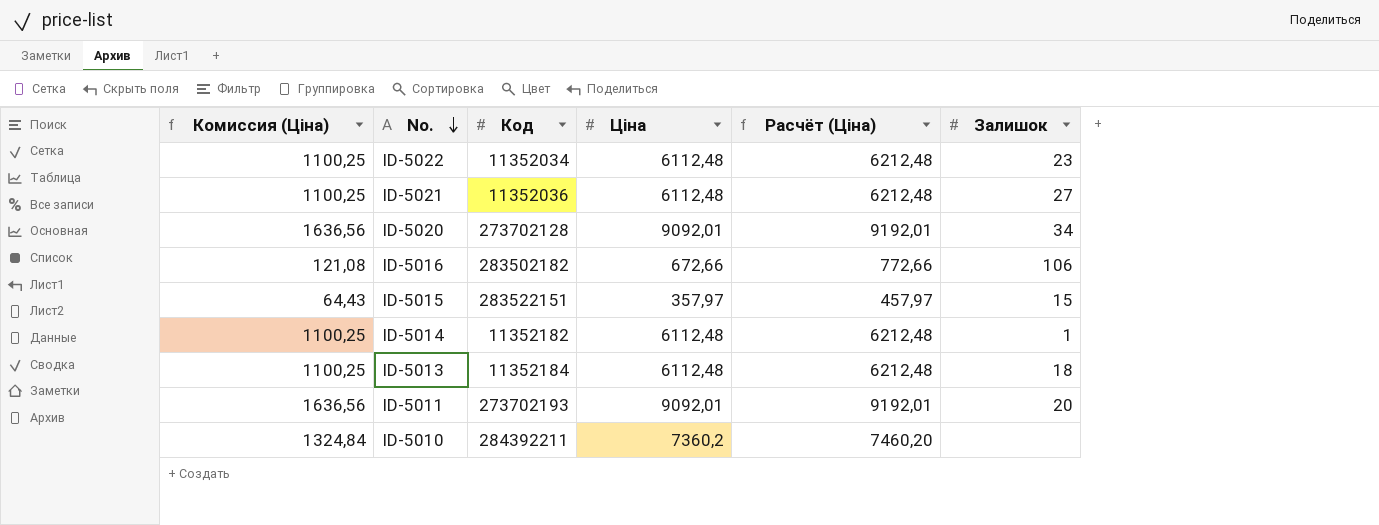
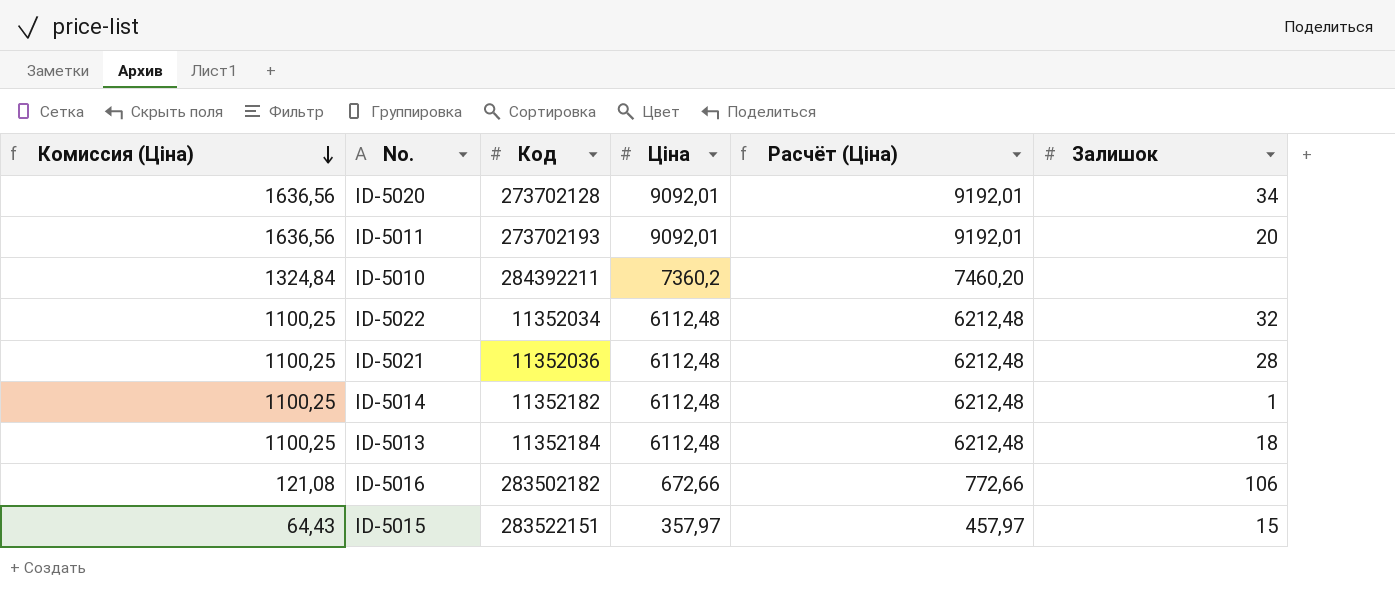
row order: No. descending -> Комиссия (Ціна) descending
ID-5022 | Залишок: 23 -> 32
ID-5021 | Залишок: 27 -> 28

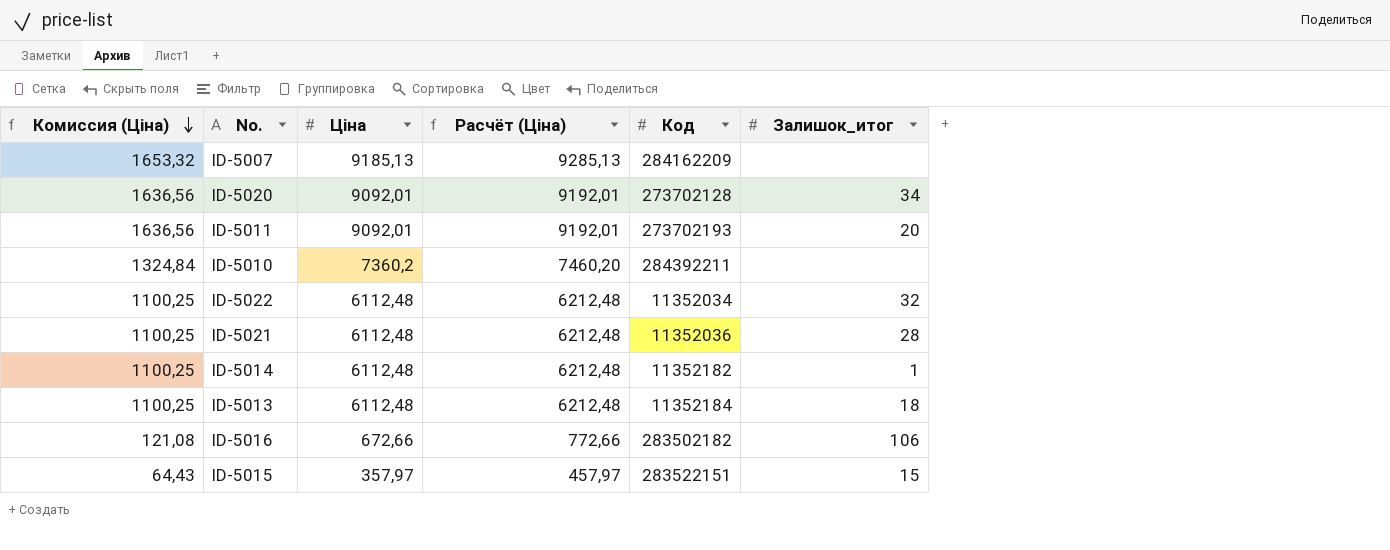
column Код | position: 3 -> 5
column name: Залишок -> Залишок_итог
row ID-5007: none -> 1653,32 | 9185,13 | 9285,13 | 284162209 | none

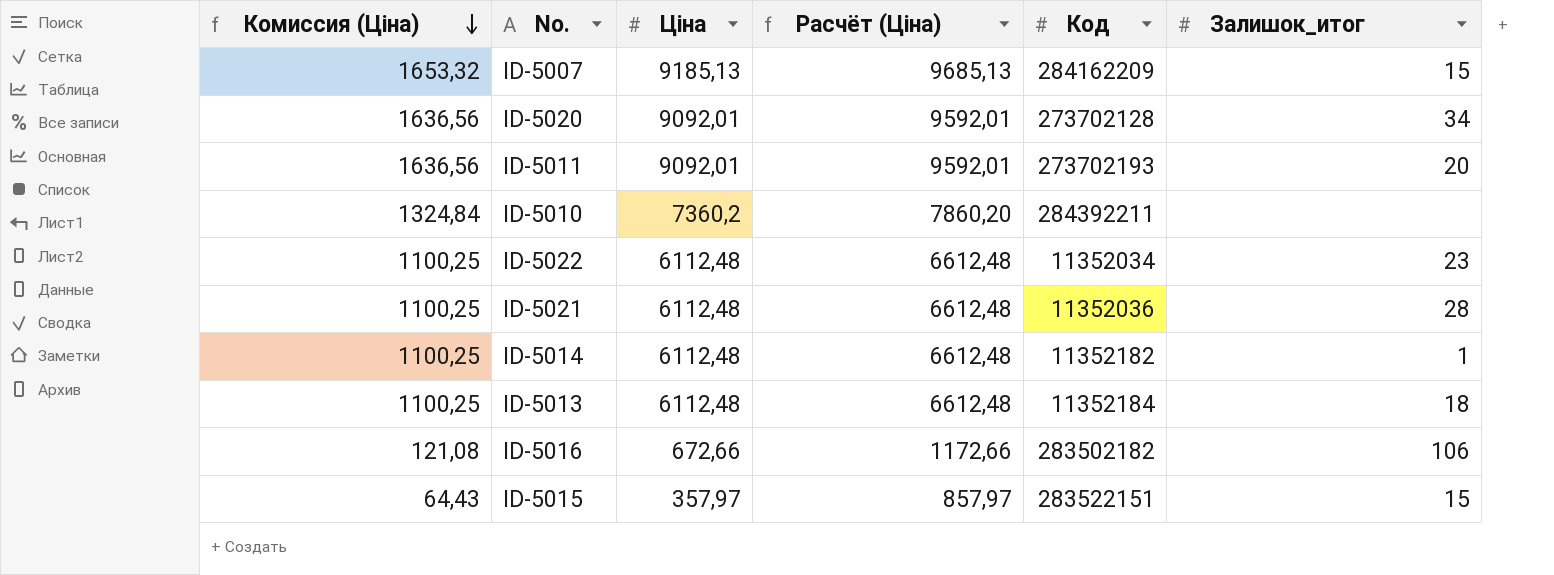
column Расчёт (Ціна) | formula: [Ціна] + 100 -> [Ціна] + 500
ID-5007 | Залишок_итог: none -> 15
ID-5022 | Залишок_итог: 32 -> 23

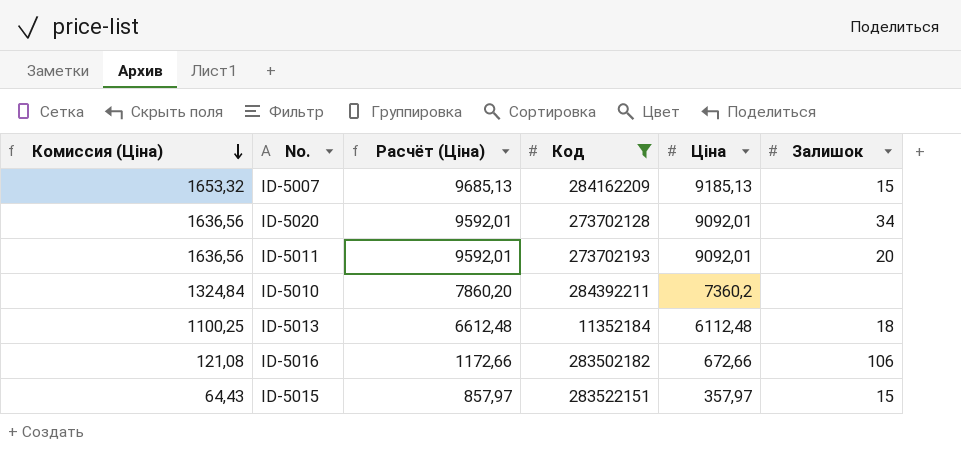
filter: none -> Код >= 11352184
column Ціна | position: 3 -> 5
column name: Залишок_итог -> Залишок

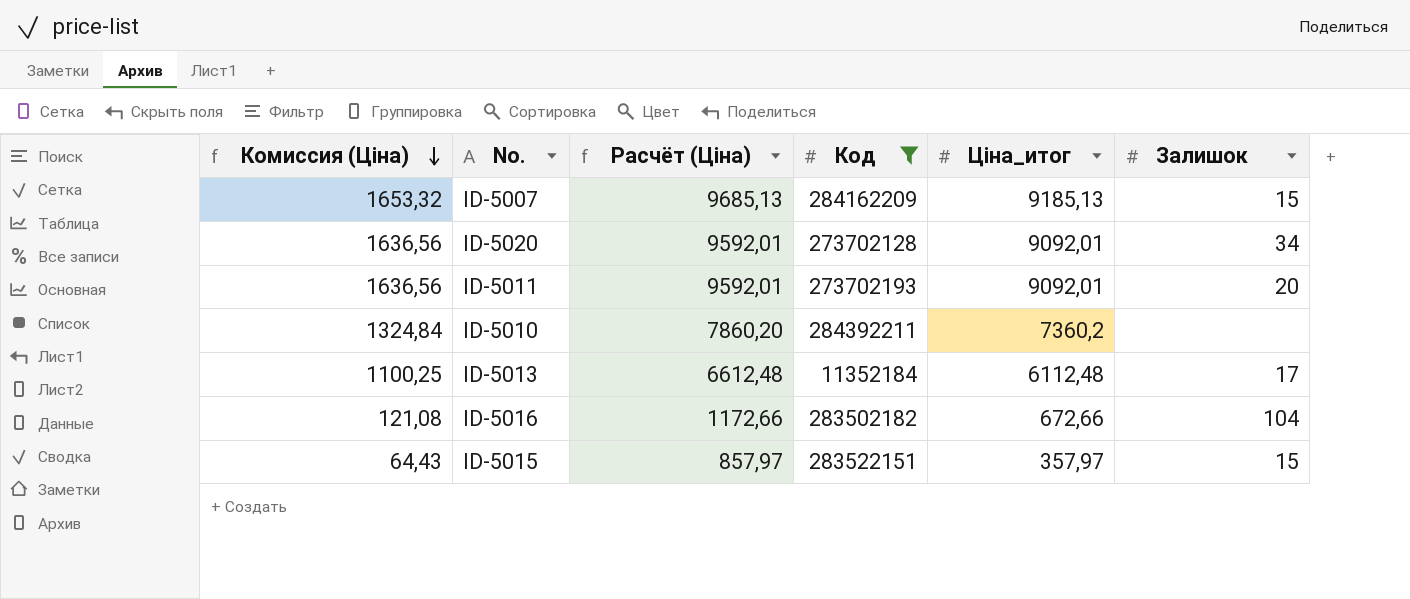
column name: Ціна -> Ціна_итог
ID-5013 | Залишок: 18 -> 17
ID-5016 | Залишок: 106 -> 104

